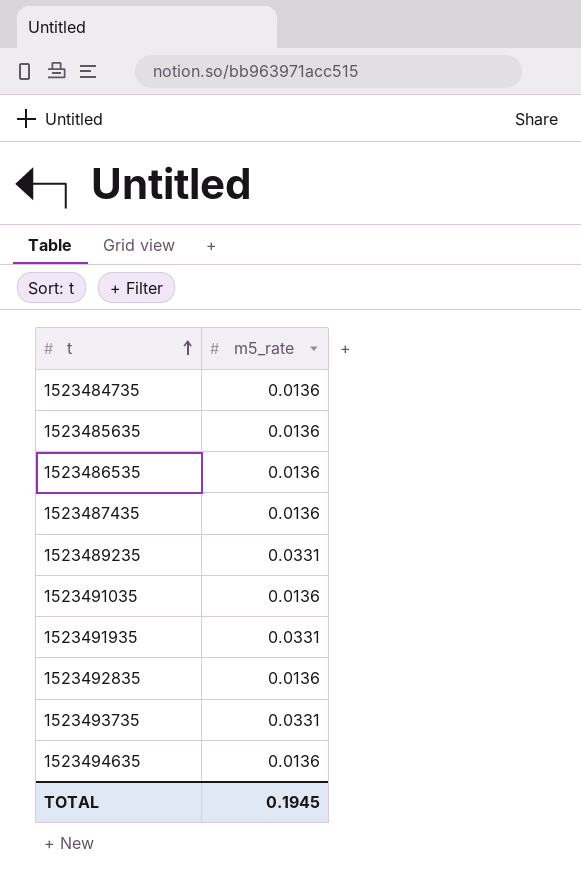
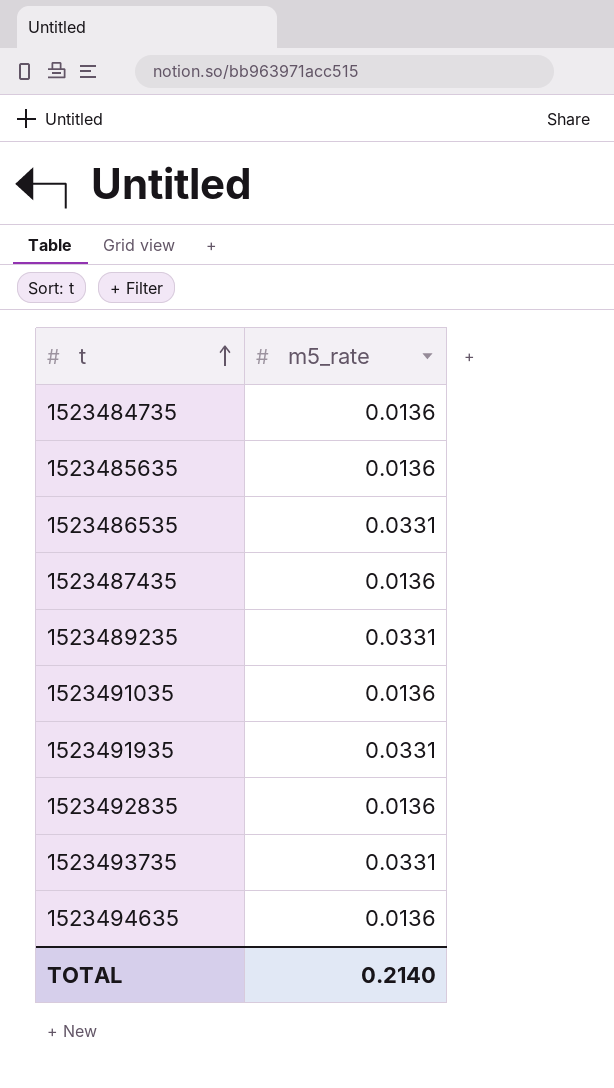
1523486535 | m5_rate: 0.0136 -> 0.0331
TOTAL | m5_rate: 0.1945 -> 0.2140

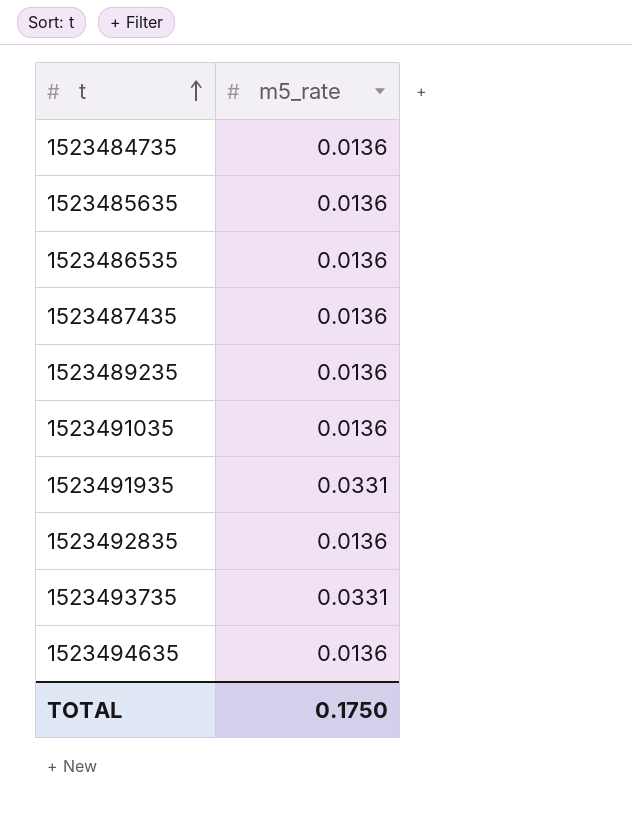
1523486535 | m5_rate: 0.0331 -> 0.0136
1523489235 | m5_rate: 0.0331 -> 0.0136
TOTAL | m5_rate: 0.2140 -> 0.1750

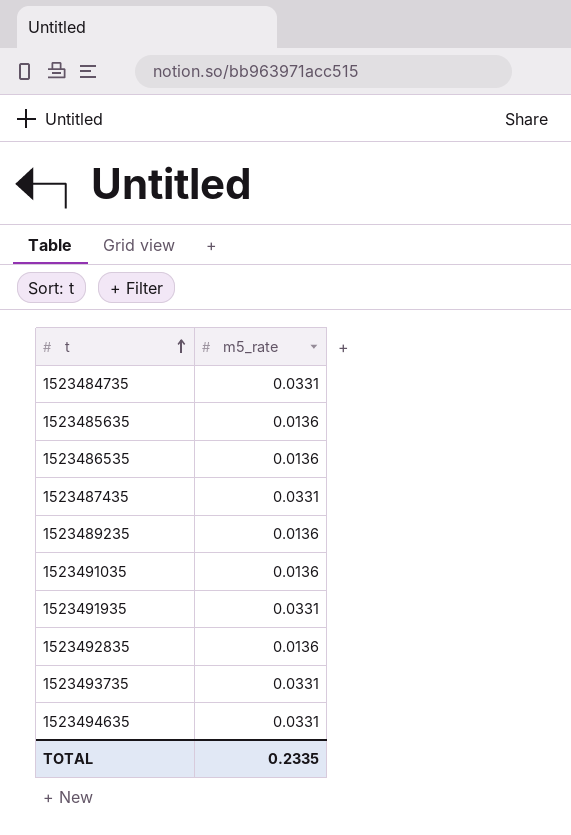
1523484735 | m5_rate: 0.0136 -> 0.0331
1523487435 | m5_rate: 0.0136 -> 0.0331
1523494635 | m5_rate: 0.0136 -> 0.0331
TOTAL | m5_rate: 0.1750 -> 0.2335

